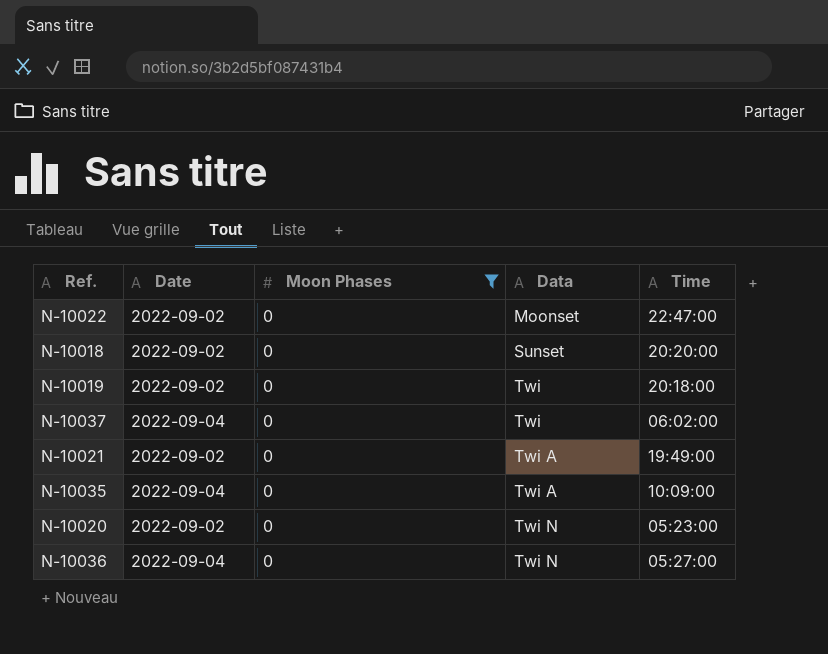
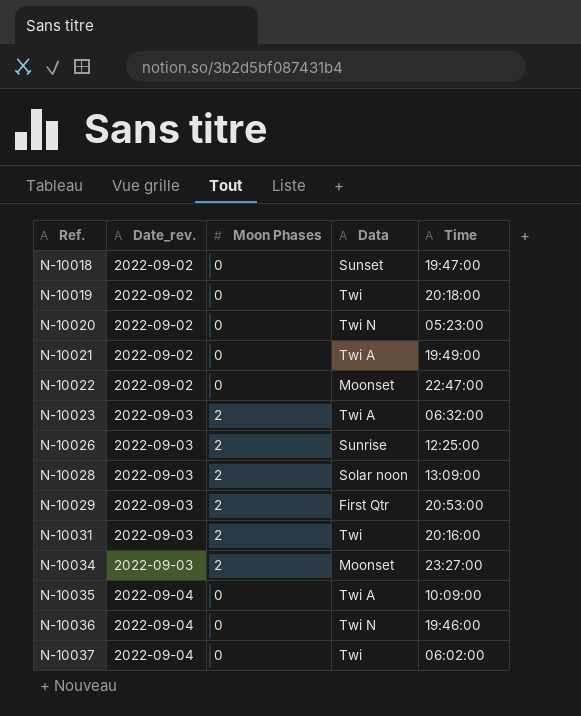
filter: Moon Phases = 0 -> none
row order: Data ascending -> Ref. ascending
column name: Date -> Date_rev.
N-10018 | Time: 20:20:00 -> 19:47:00
N-10036 | Time: 05:27:00 -> 19:46:00

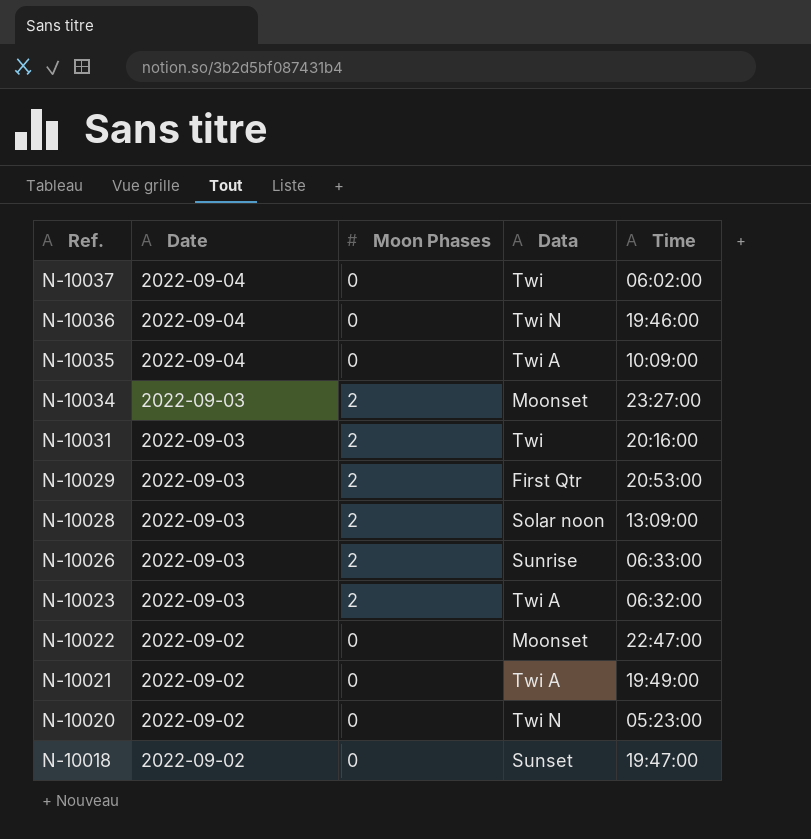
row order: Ref. ascending -> Ref. descending
column name: Date_rev. -> Date
row N-10019: 2022-09-02 | 0 | Twi | 20:18:00 -> none
N-10026 | Time: 12:25:00 -> 06:33:00

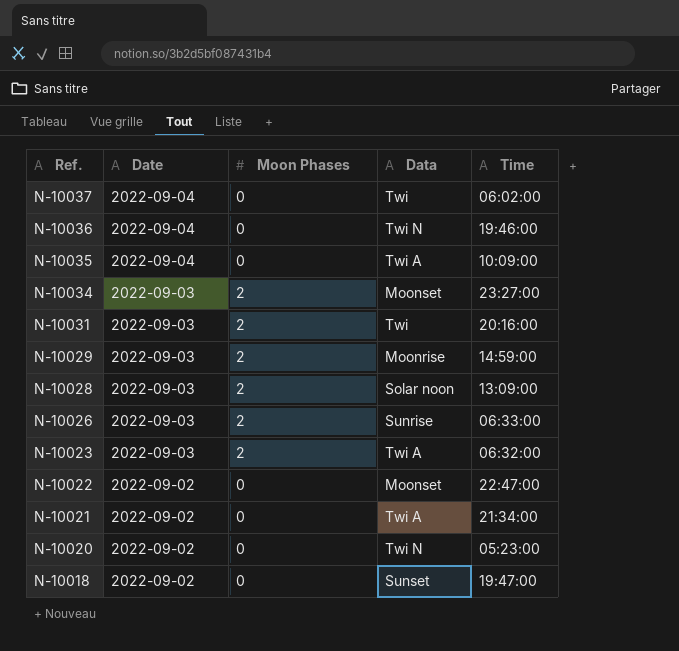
N-10029 | Data: First Qtr -> Moonrise
N-10029 | Time: 20:53:00 -> 14:59:00
N-10021 | Time: 19:49:00 -> 21:34:00

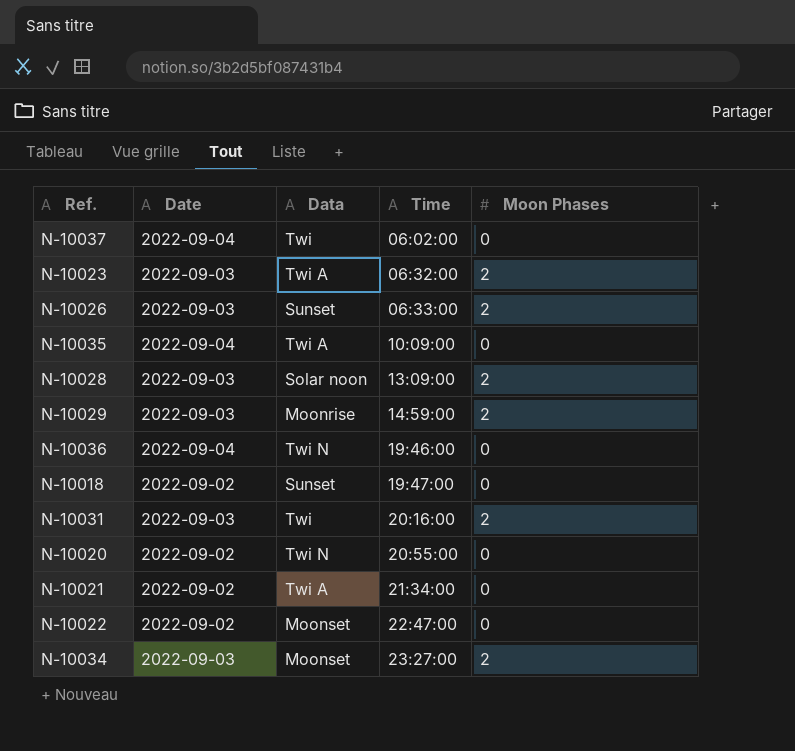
row order: Ref. descending -> Time ascending
column Moon Phases | position: 3 -> 5
N-10026 | Data: Sunrise -> Sunset
N-10020 | Time: 05:23:00 -> 20:55:00

